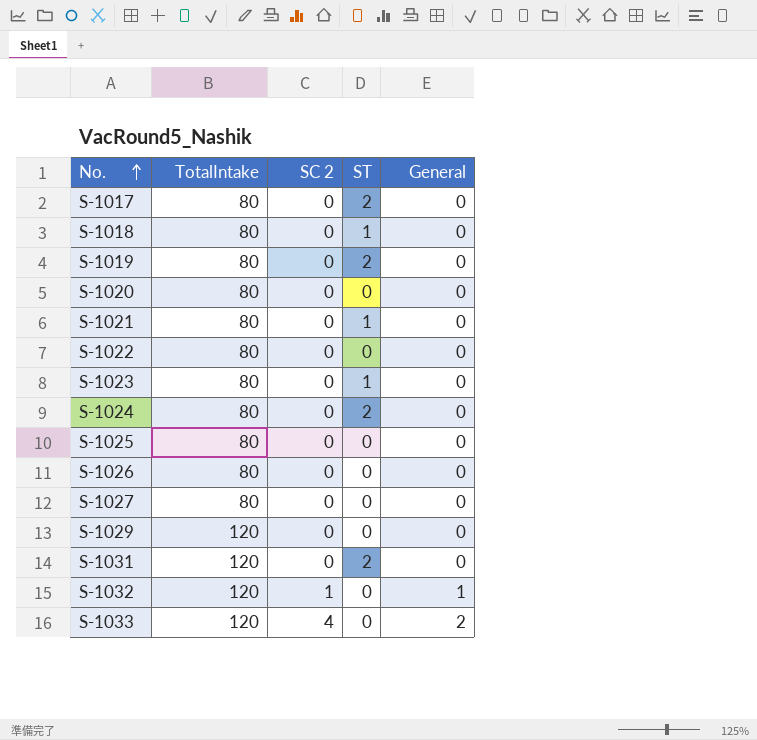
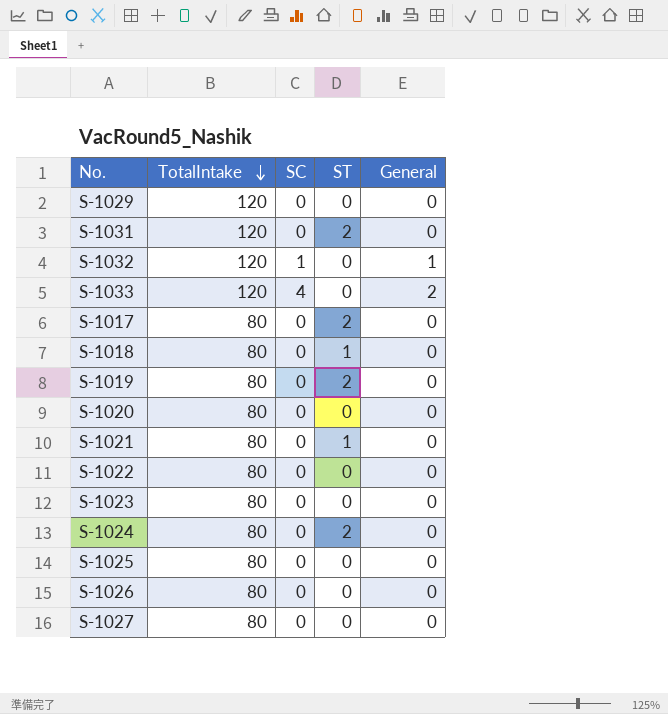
row order: No. ascending -> TotalIntake descending
column name: SC 2 -> SC
S-1023 | ST: 1 -> 0

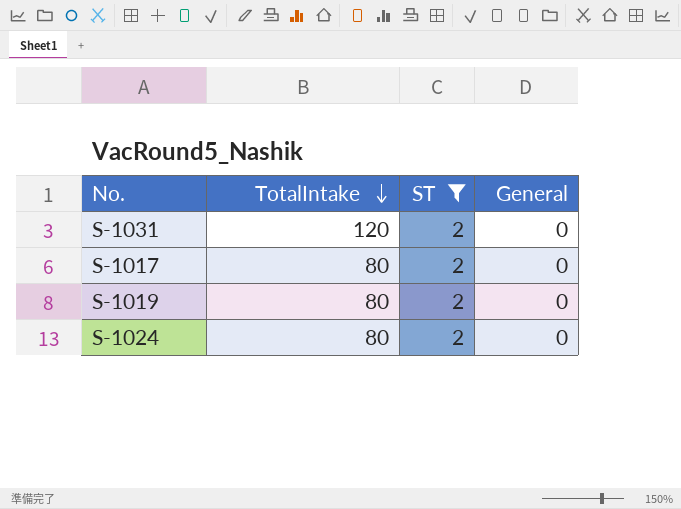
filter: none -> ST = 2
column SC | position: 3 -> none

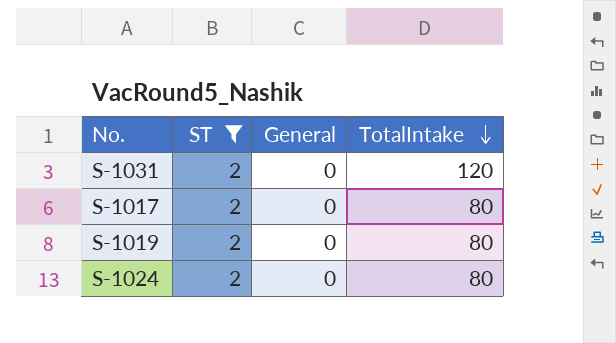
column TotalIntake | position: 2 -> 4

